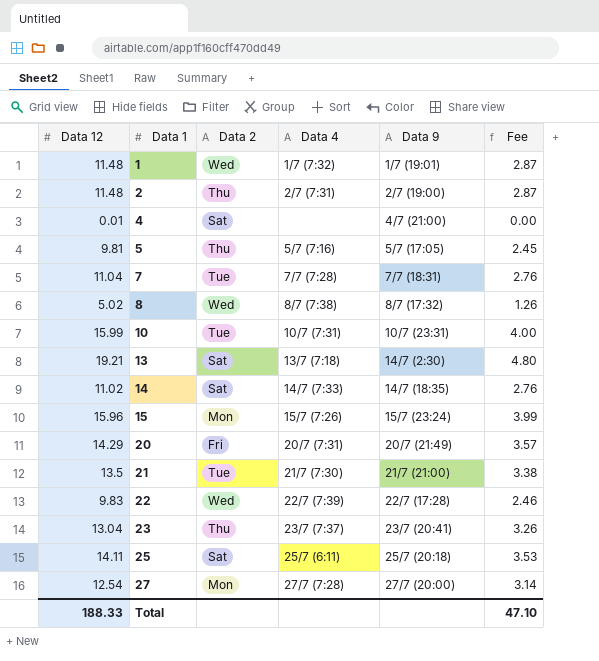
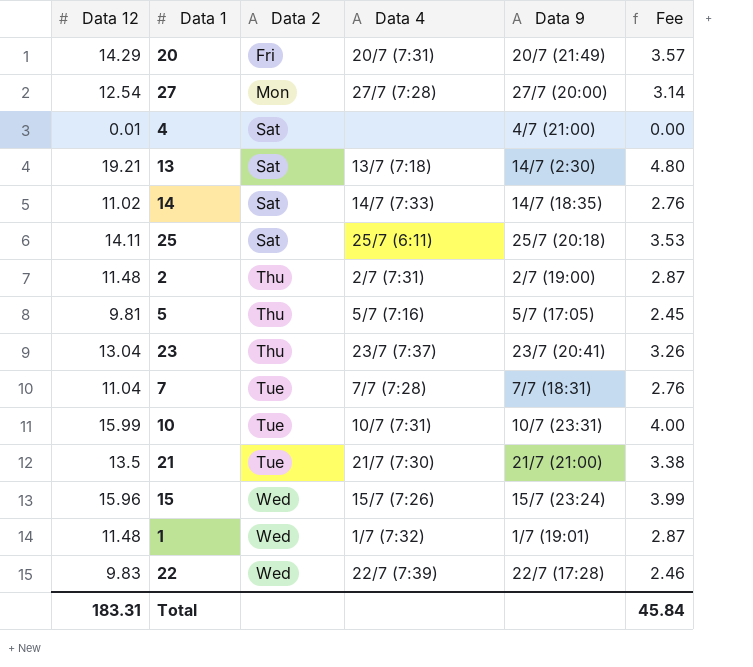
row order: Data 1 ascending -> Data 2 ascending
row 8: 5.02 | Wed | 8/7 (7:38) | 8/7 (17:32) | 1.26 -> none
15 | Data 2: Mon -> Wed
Total | Data 12: 188.33 -> 183.31
Total | Fee: 47.10 -> 45.84

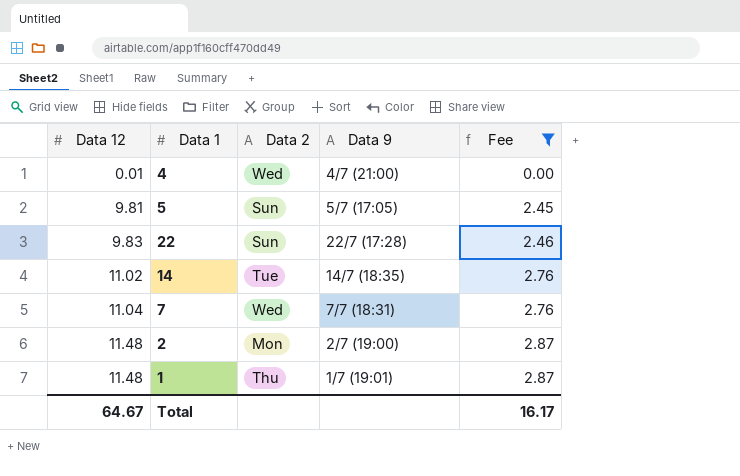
filter: none -> Fee <= 2.87
row order: Data 2 ascending -> Data 12 ascending
column Data 4 | position: 4 -> none
4 | Data 2: Sat -> Wed
5 | Data 2: Thu -> Sun
22 | Data 2: Wed -> Sun
14 | Data 2: Sat -> Tue
7 | Data 2: Tue -> Wed
2 | Data 2: Thu -> Mon
1 | Data 2: Wed -> Thu
Total | Data 12: 183.31 -> 64.67
Total | Fee: 45.84 -> 16.17

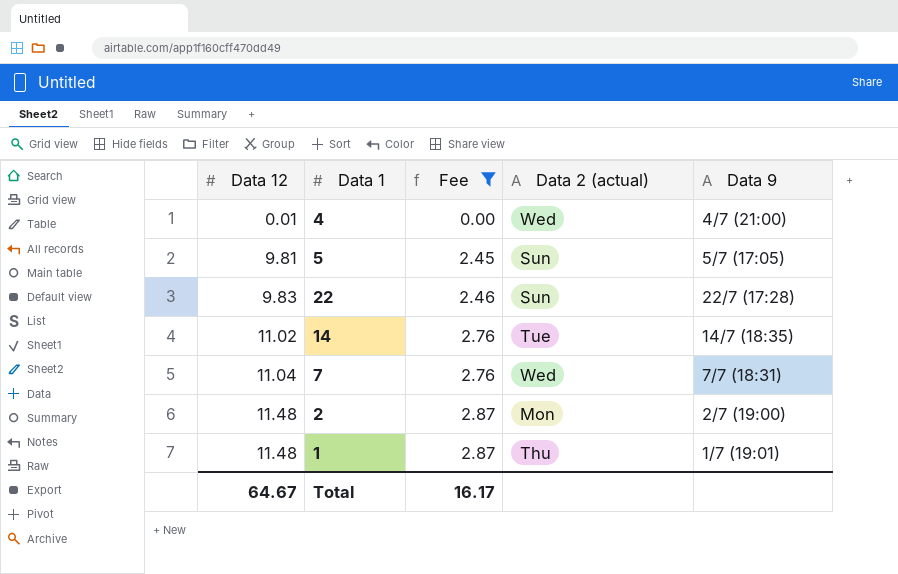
column Fee | position: 5 -> 3
column name: Data 2 -> Data 2 (actual)

